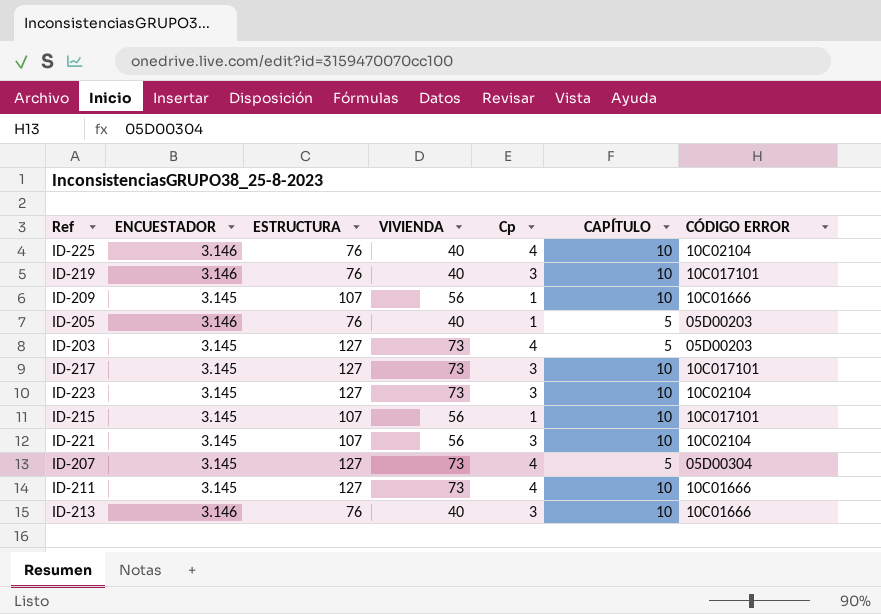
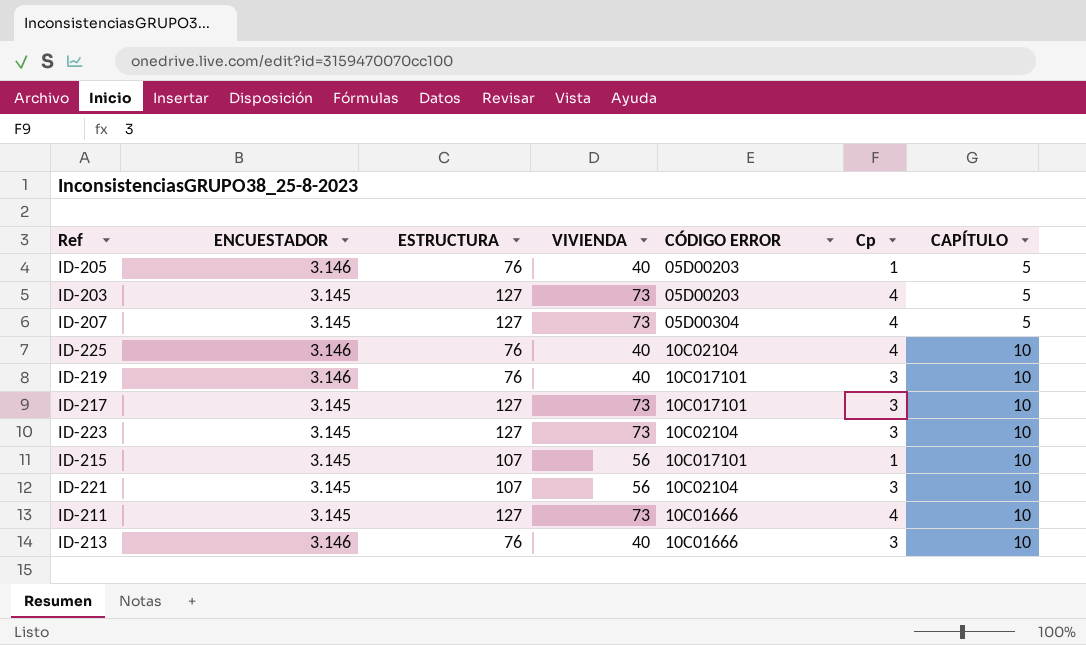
row order: none -> CAPÍTULO ascending
column CÓDIGO ERROR | position: 7 -> 5
row ID-209: 3.145 | 107 | 56 | 1 | 10 | 10C01666 -> none

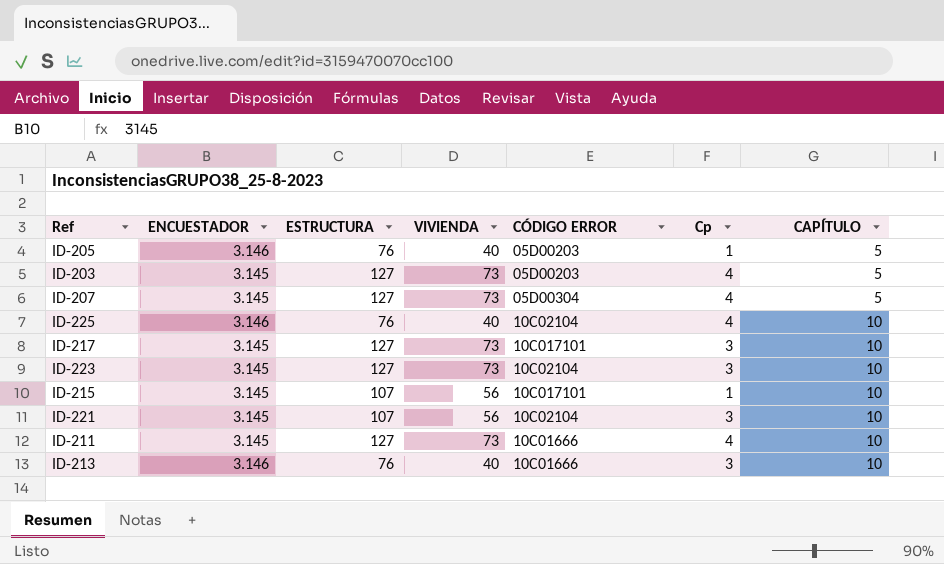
row ID-219: 3.146 | 76 | 40 | 10C017101 | 3 | 10 -> none

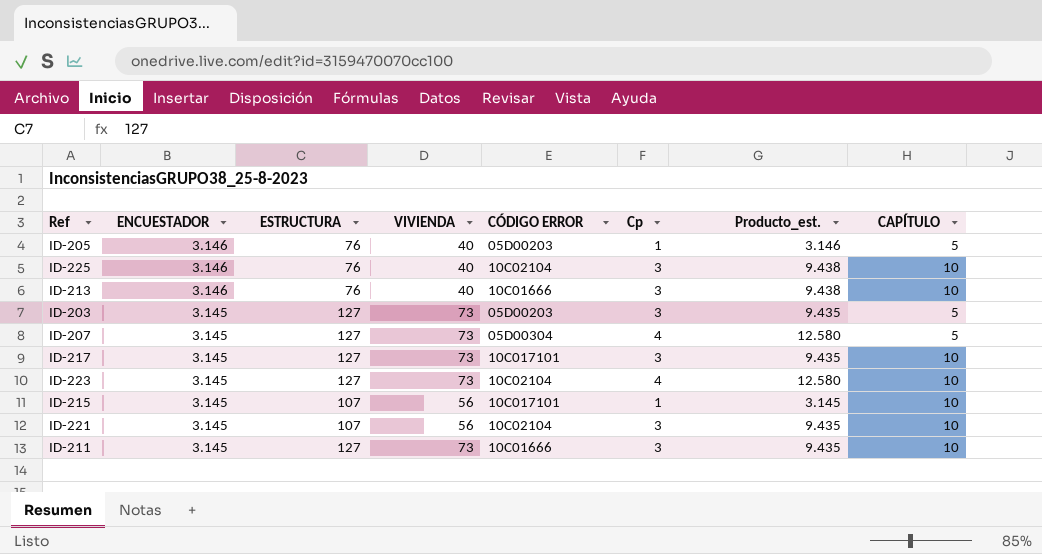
row order: CAPÍTULO ascending -> ENCUESTADOR descending
column Producto_est. | formula: none -> [ENCUESTADOR] * [Cp]
ID-225 | Cp: 4 -> 3
ID-203 | Cp: 4 -> 3
ID-223 | Cp: 3 -> 4
ID-211 | Cp: 4 -> 3

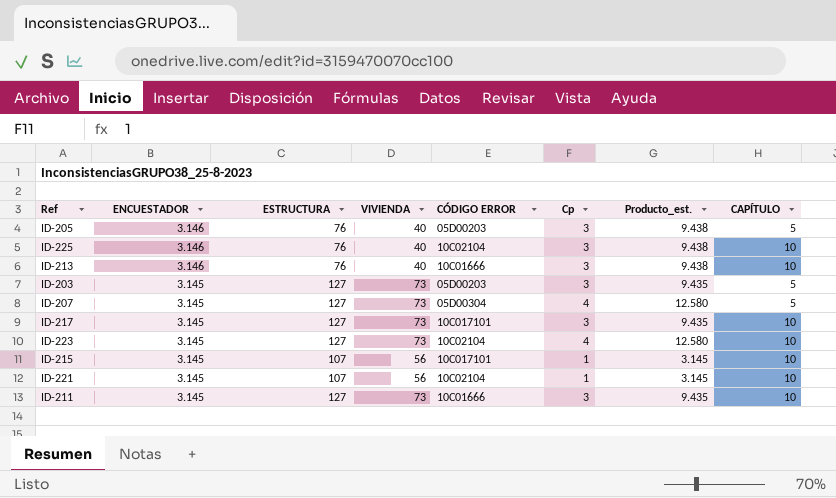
ID-205 | Cp: 1 -> 3
ID-205 | Producto_est.: 3.146 -> 9.438
ID-221 | Cp: 3 -> 1
ID-221 | Producto_est.: 9.435 -> 3.145

